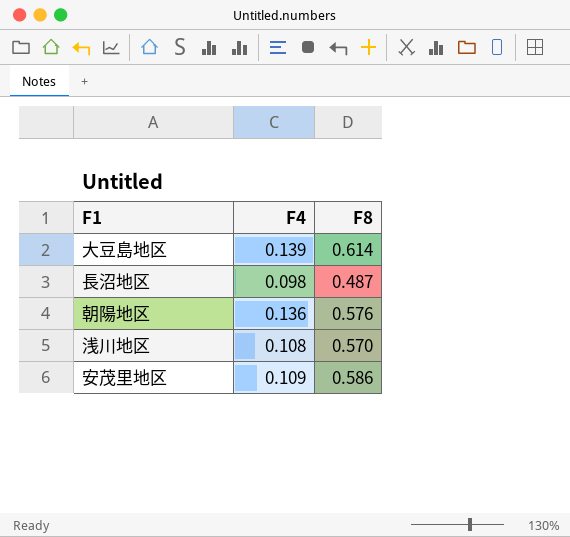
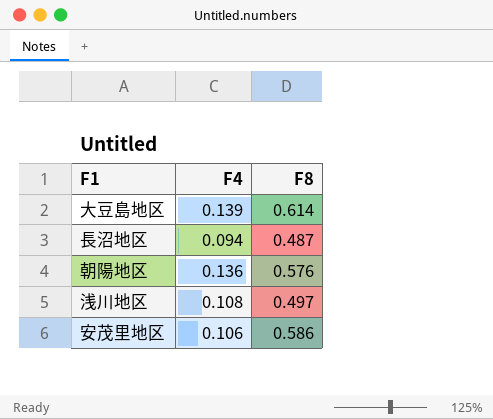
長沼地区 | F4: 0.098 -> 0.094
浅川地区 | F8: 0.570 -> 0.497
安茂里地区 | F4: 0.109 -> 0.106

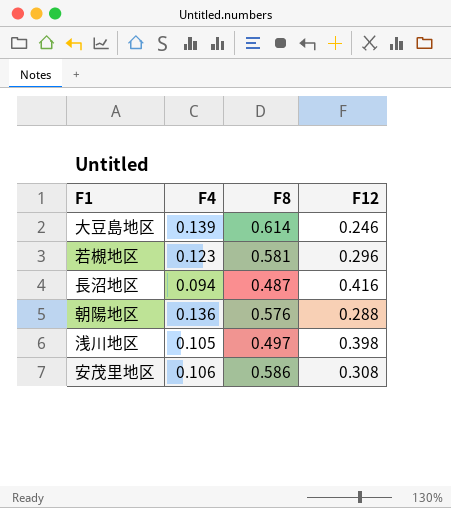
column F12 | position: none -> 4
row 若槻地区: none -> 0.123 | 0.581 | 0.296
浅川地区 | F4: 0.108 -> 0.105

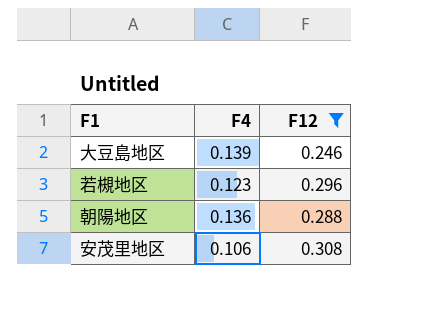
filter: none -> F12 <= 0.308
column F8 | position: 3 -> none

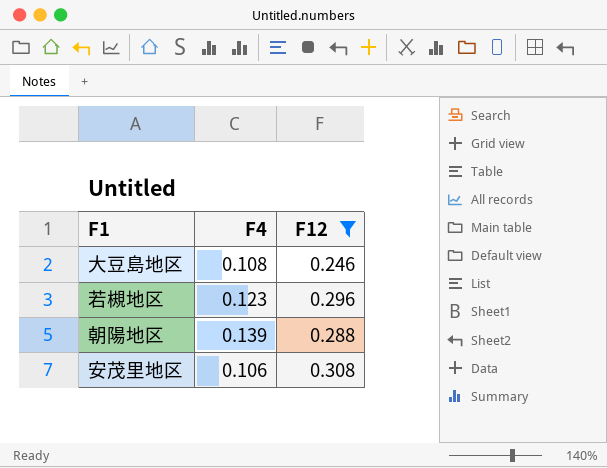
大豆島地区 | F4: 0.139 -> 0.108
朝陽地区 | F4: 0.136 -> 0.139

